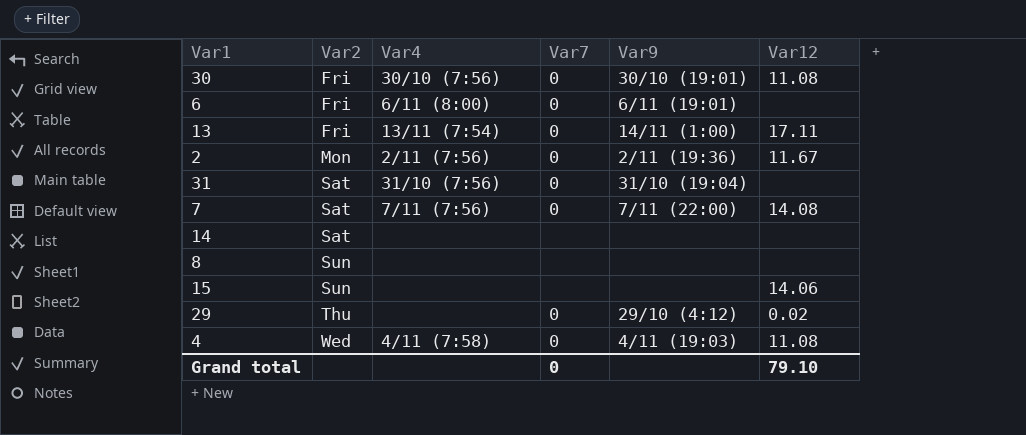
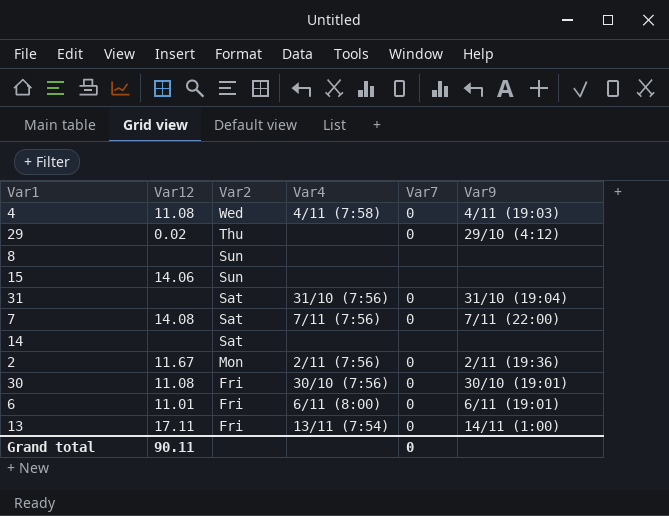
row order: Var2 ascending -> Var2 descending
column Var12 | position: 6 -> 2
6 | Var12: none -> 11.01
Grand total | Var12: 79.10 -> 90.11

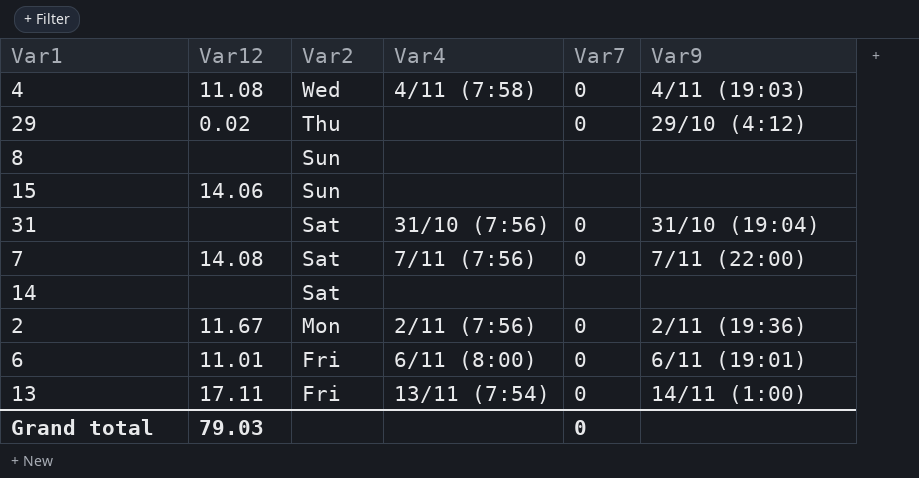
row 30: 11.08 | Fri | 30/10 (7:56) | 0 | 30/10 (19:01) -> none
Grand total | Var12: 90.11 -> 79.03

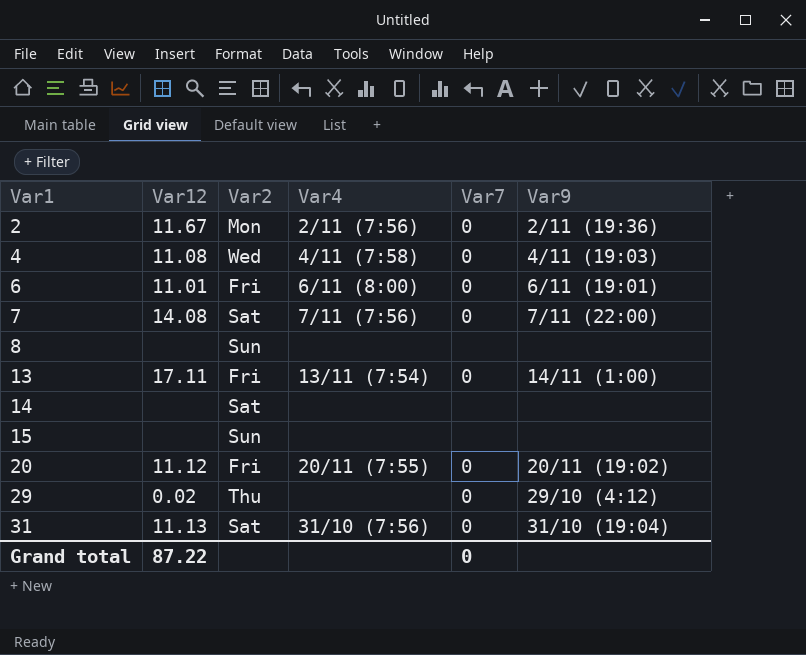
row order: Var2 descending -> Var1 ascending
15 | Var12: 14.06 -> none
row 20: none -> 11.12 | Fri | 20/11 (7:55) | 0 | 20/11 (19:02)
31 | Var12: none -> 11.13
Grand total | Var12: 79.03 -> 87.22

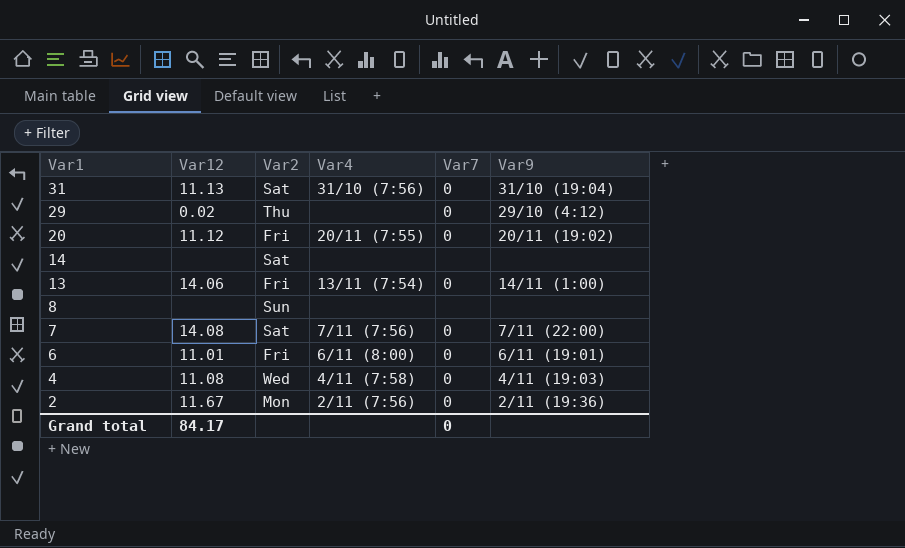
row order: Var1 ascending -> Var1 descending
row 15: none | Sun | none | none | none -> none
13 | Var12: 17.11 -> 14.06
Grand total | Var12: 87.22 -> 84.17

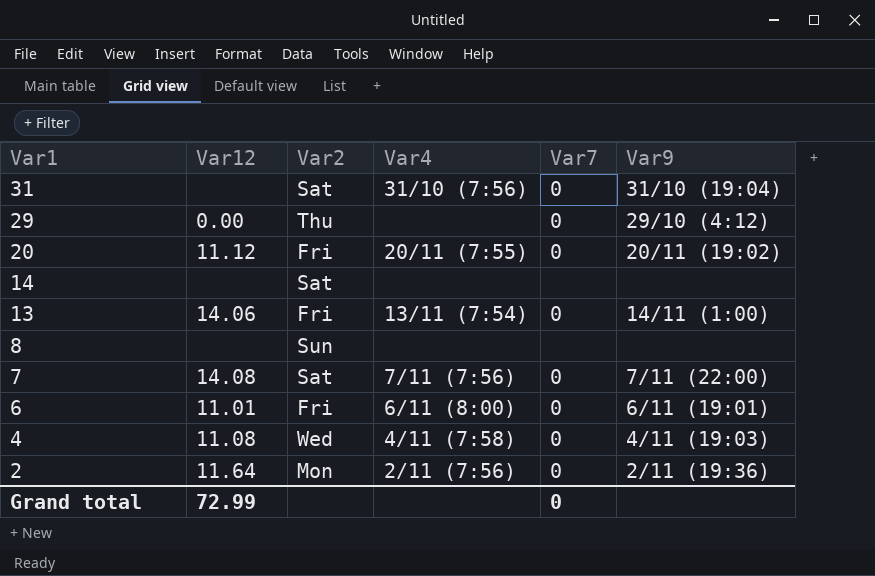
31 | Var12: 11.13 -> none
29 | Var12: 0.02 -> 0.00
2 | Var12: 11.67 -> 11.64
Grand total | Var12: 84.17 -> 72.99

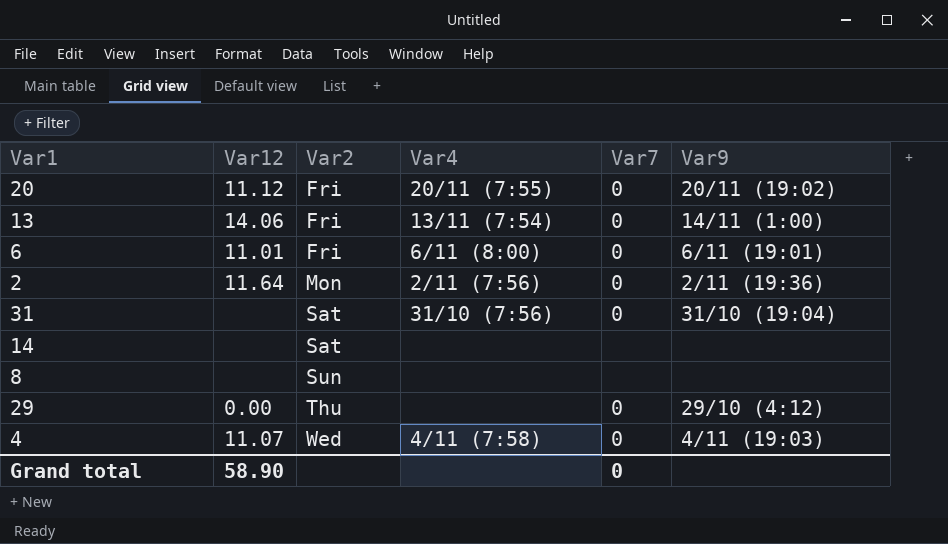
row order: Var1 descending -> Var2 ascending
row 7: 14.08 | Sat | 7/11 (7:56) | 0 | 7/11 (22:00) -> none
4 | Var12: 11.08 -> 11.07
Grand total | Var12: 72.99 -> 58.90

